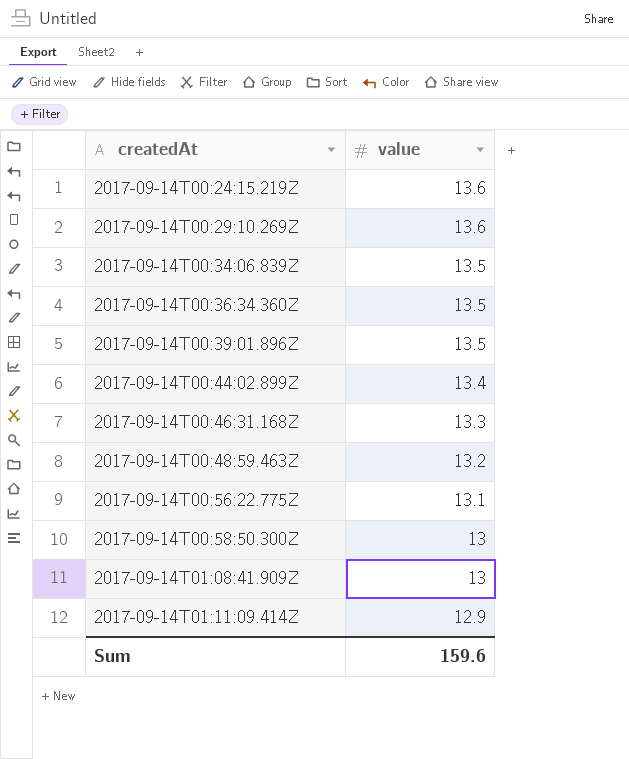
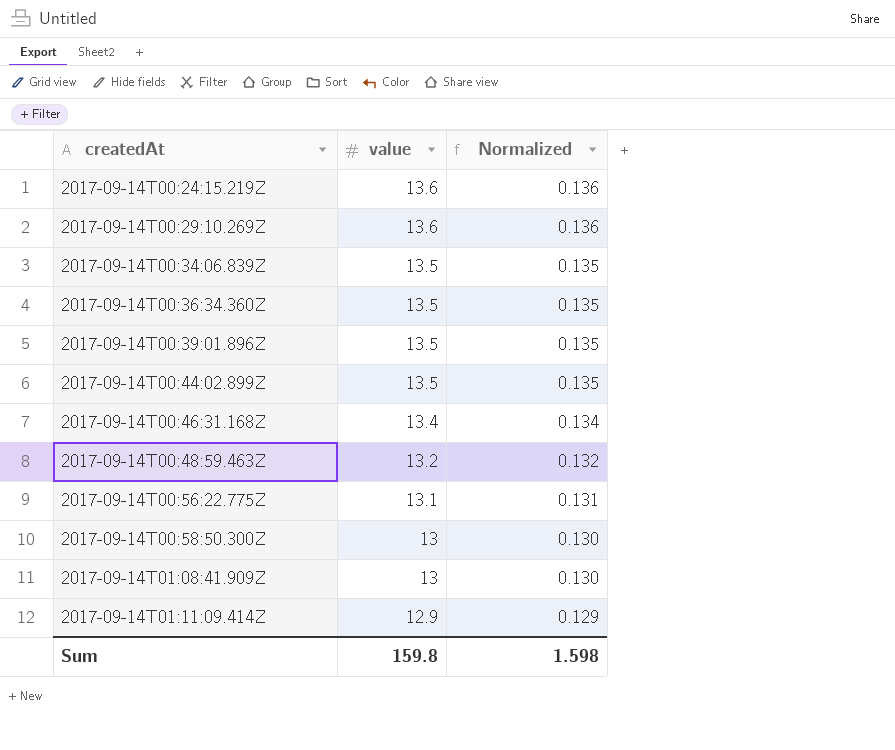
column Normalized | formula: none -> [value] * 0.01
2017-09-14T00:44:02.899Z | value: 13.4 -> 13.5
2017-09-14T00:46:31.168Z | value: 13.3 -> 13.4
Sum | value: 159.6 -> 159.8

